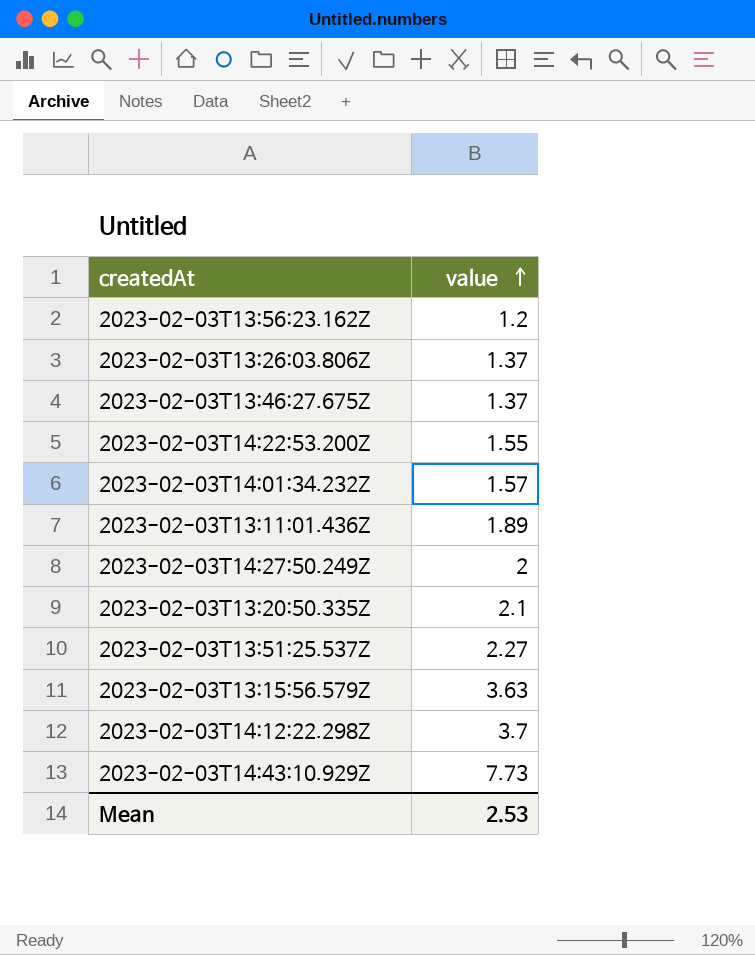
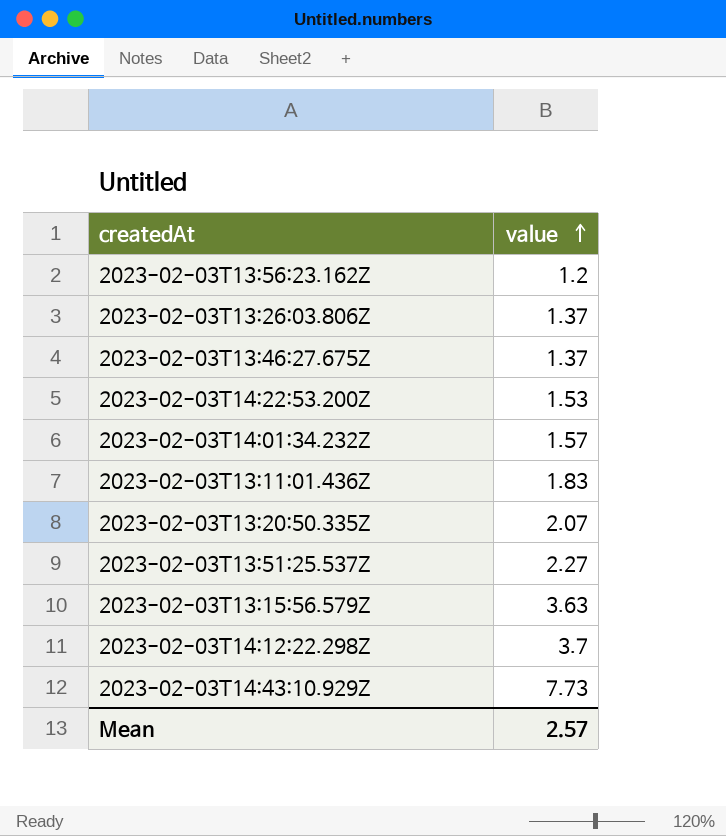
row 2023-02-03T14:27:50.249Z: 2 -> none
2023-02-03T14:22:53.200Z | value: 1.55 -> 1.53
2023-02-03T13:11:01.436Z | value: 1.89 -> 1.83
2023-02-03T13:20:50.335Z | value: 2.1 -> 2.07
Mean | value: 2.53 -> 2.57

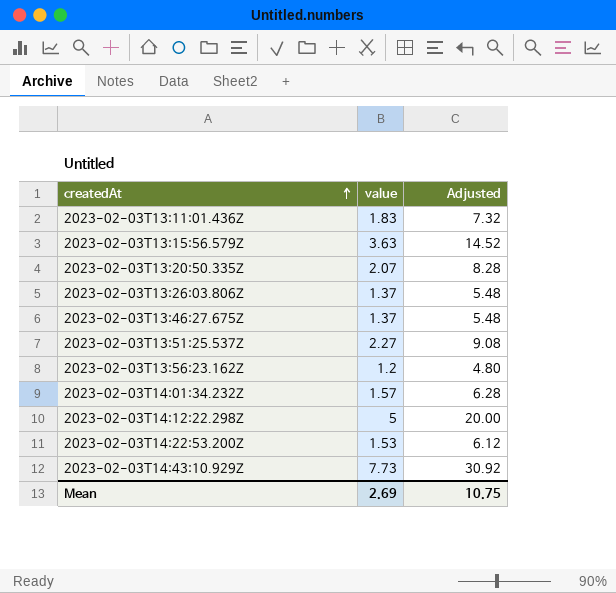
row order: value ascending -> createdAt ascending
column Adjusted | formula: none -> [value] * 4
2023-02-03T14:12:22.298Z | value: 3.7 -> 5
Mean | value: 2.57 -> 2.69

